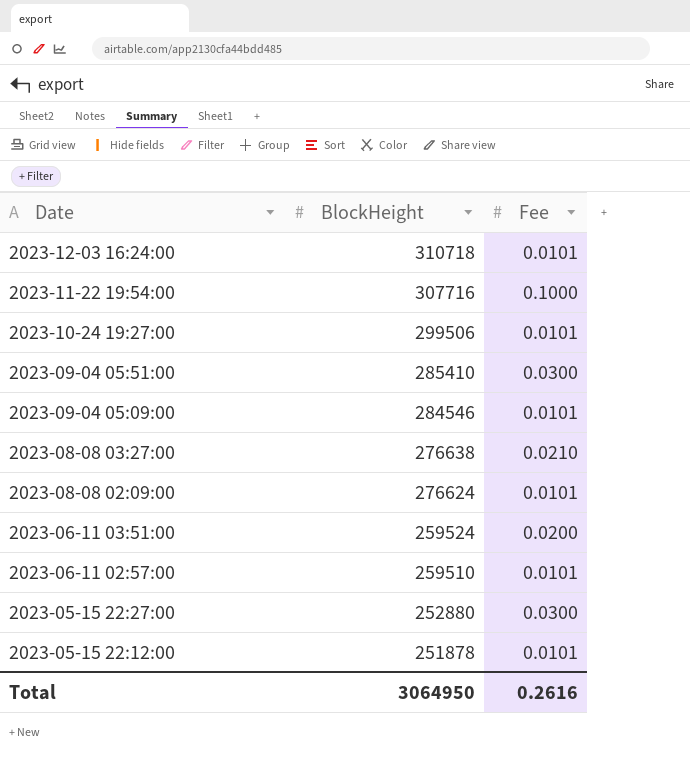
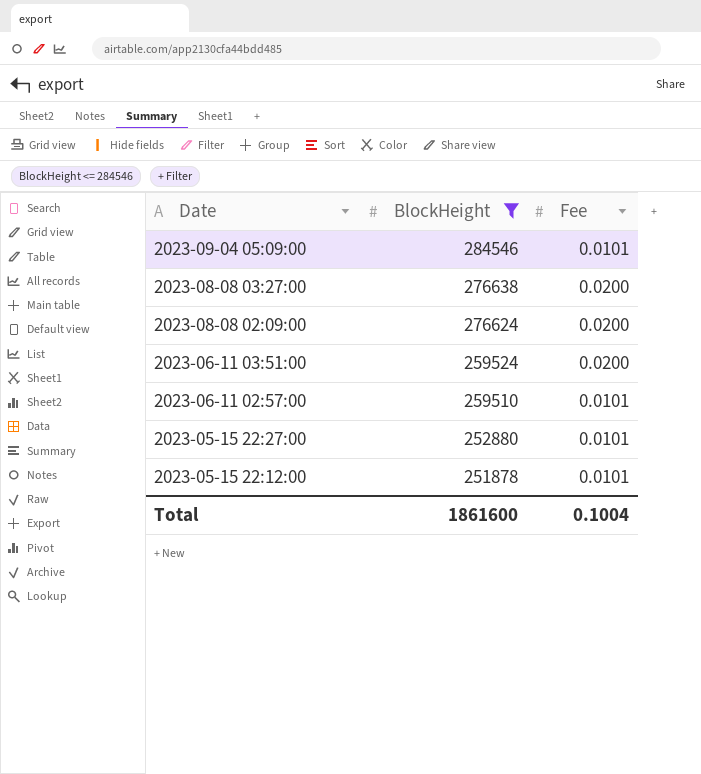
filter: none -> BlockHeight <= 284546
2023-08-08 03:27:00 | Fee: 0.0210 -> 0.0200
2023-08-08 02:09:00 | Fee: 0.0101 -> 0.0200
2023-05-15 22:27:00 | Fee: 0.0300 -> 0.0101
Total | BlockHeight: 3064950 -> 1861600
Total | Fee: 0.2616 -> 0.1004

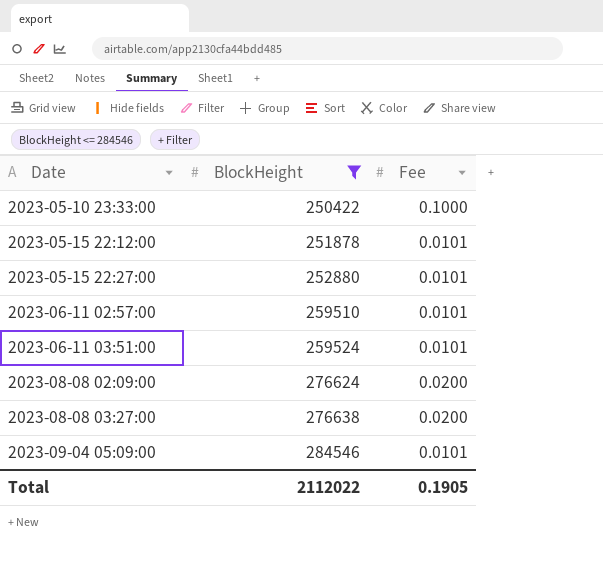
row order: Date descending -> Date ascending
row 2023-05-10 23:33:00: none -> 250422 | 0.1000
2023-06-11 03:51:00 | Fee: 0.0200 -> 0.0101
Total | BlockHeight: 1861600 -> 2112022
Total | Fee: 0.1004 -> 0.1905

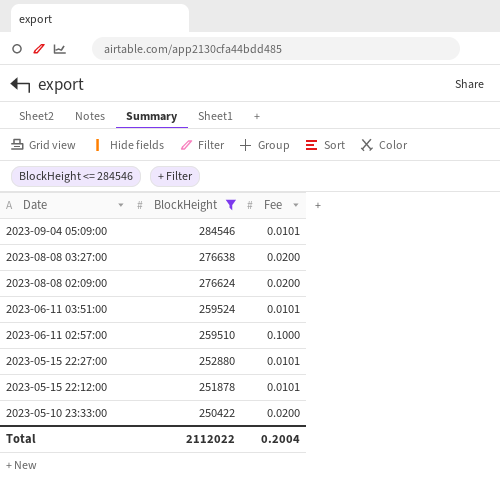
row order: Date ascending -> Date descending
2023-06-11 02:57:00 | Fee: 0.0101 -> 0.1000
2023-05-10 23:33:00 | Fee: 0.1000 -> 0.0200
Total | Fee: 0.1905 -> 0.2004

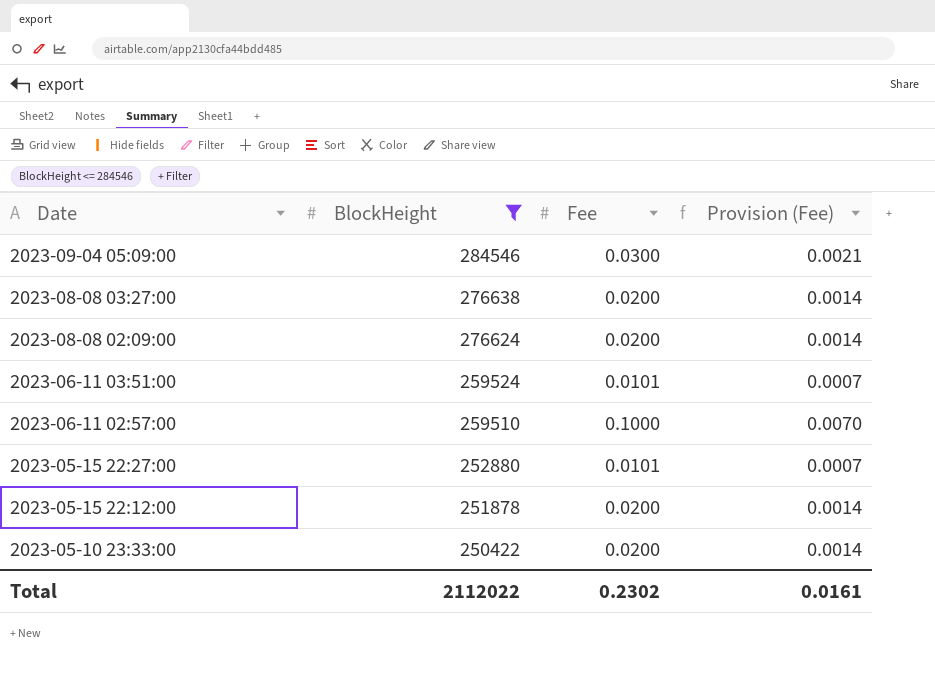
column Provision (Fee) | formula: none -> [Fee] * 0.07
2023-09-04 05:09:00 | Fee: 0.0101 -> 0.0300
2023-05-15 22:12:00 | Fee: 0.0101 -> 0.0200
Total | Fee: 0.2004 -> 0.2302

